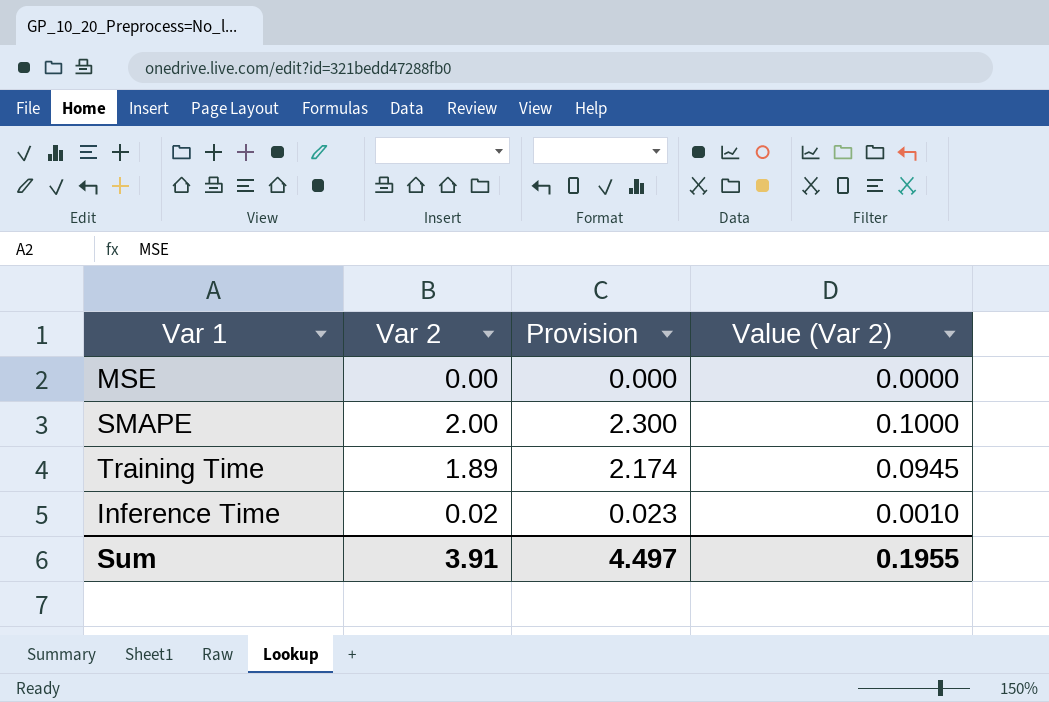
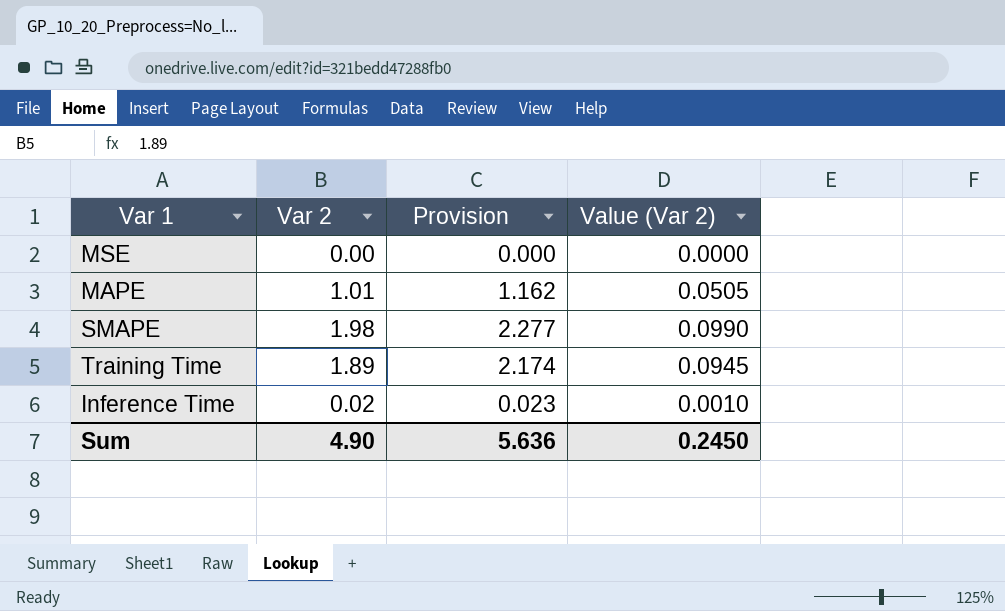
row MAPE: none -> 1.01 | 1.162 | 0.0505
SMAPE | Var 2: 2.00 -> 1.98
SMAPE | Provision: 2.300 -> 2.277
SMAPE | Value (Var 2): 0.1000 -> 0.0990
Sum | Var 2: 3.91 -> 4.90
Sum | Provision: 4.497 -> 5.636
Sum | Value (Var 2): 0.1955 -> 0.2450

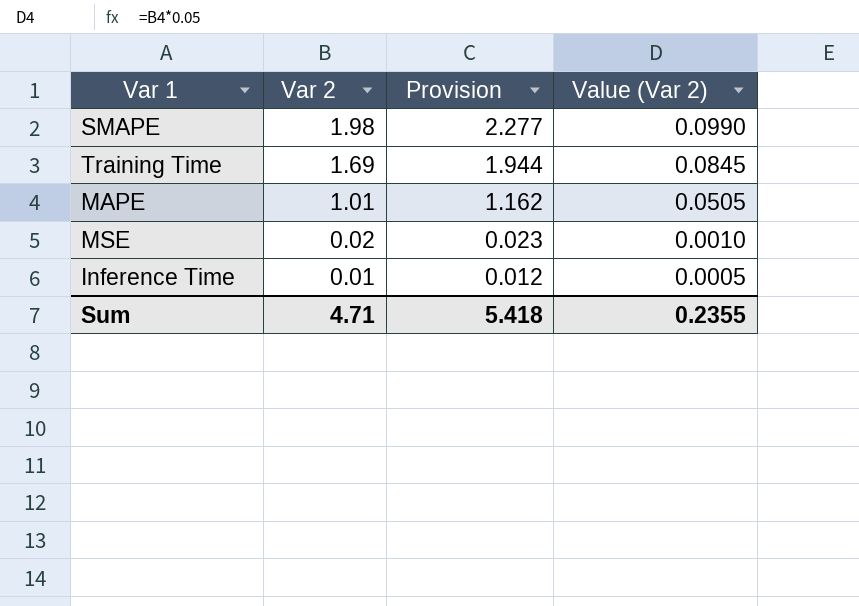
row order: none -> Var 2 descending
Training Time | Var 2: 1.89 -> 1.69
Training Time | Provision: 2.174 -> 1.944
Training Time | Value (Var 2): 0.0945 -> 0.0845
MSE | Var 2: 0.00 -> 0.02
MSE | Provision: 0.000 -> 0.023
MSE | Value (Var 2): 0.0000 -> 0.0010
Inference Time | Var 2: 0.02 -> 0.01
Inference Time | Provision: 0.023 -> 0.012
Inference Time | Value (Var 2): 0.0010 -> 0.0005
Sum | Var 2: 4.90 -> 4.71
Sum | Provision: 5.636 -> 5.418
Sum | Value (Var 2): 0.2450 -> 0.2355

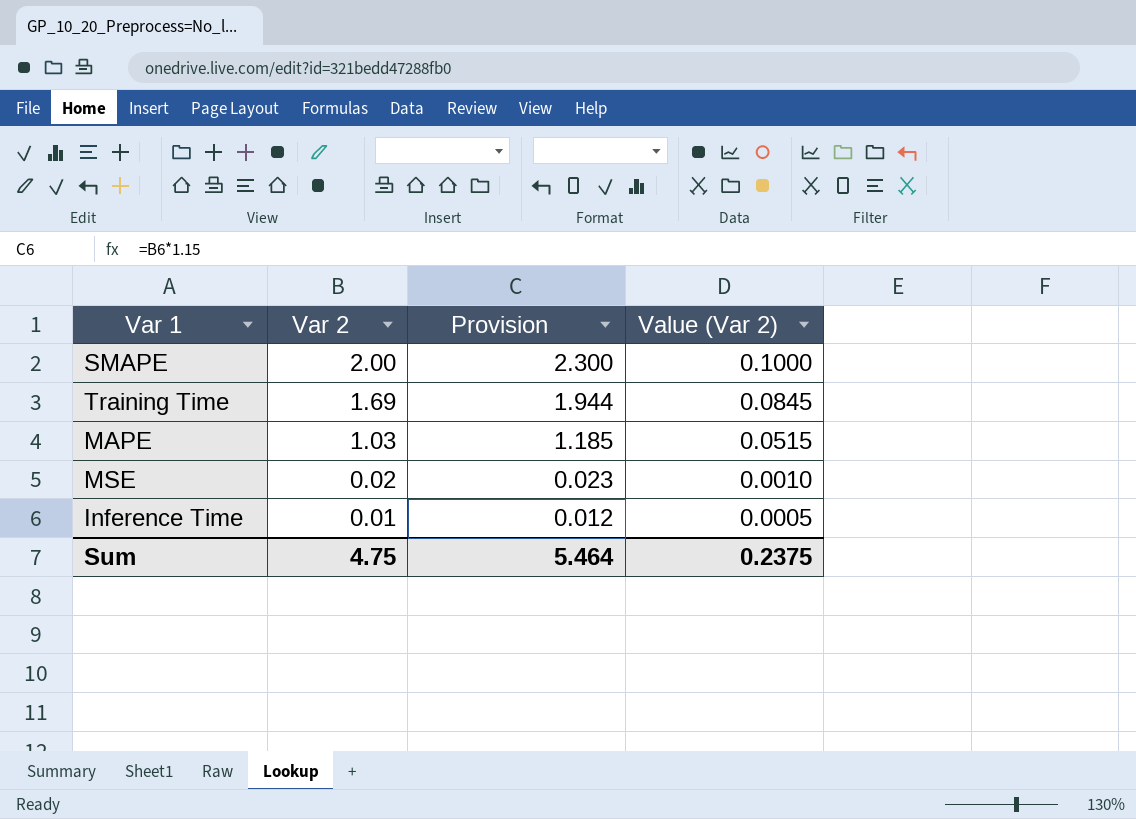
SMAPE | Var 2: 1.98 -> 2.00
SMAPE | Provision: 2.277 -> 2.300
SMAPE | Value (Var 2): 0.0990 -> 0.1000
MAPE | Var 2: 1.01 -> 1.03
MAPE | Provision: 1.162 -> 1.185
MAPE | Value (Var 2): 0.0505 -> 0.0515
Sum | Var 2: 4.71 -> 4.75
Sum | Provision: 5.418 -> 5.464
Sum | Value (Var 2): 0.2355 -> 0.2375

